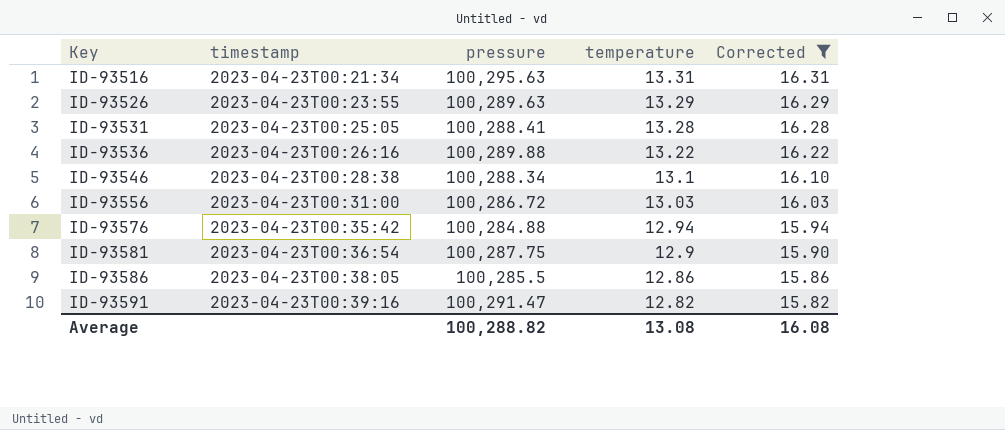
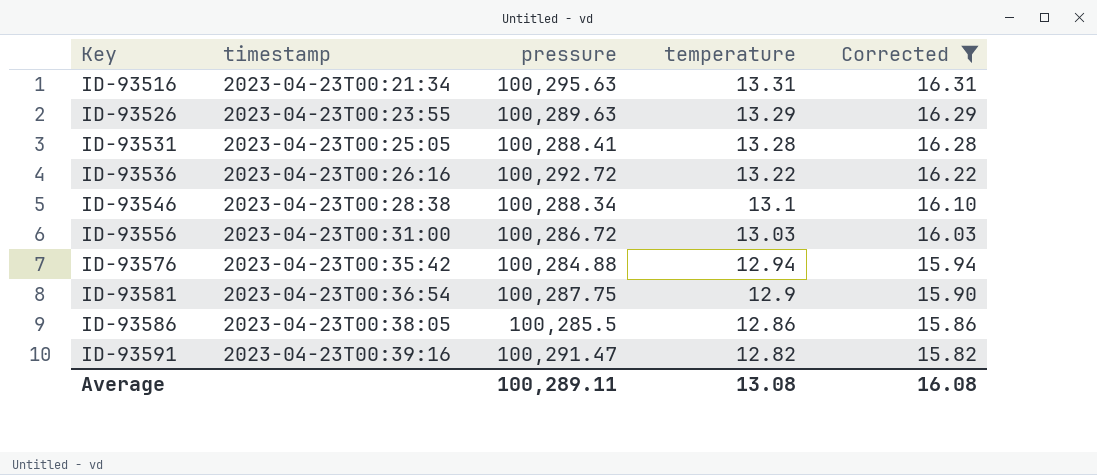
ID-93536 | pressure: 100,289.88 -> 100,292.72
Average | pressure: 100,288.82 -> 100,289.11

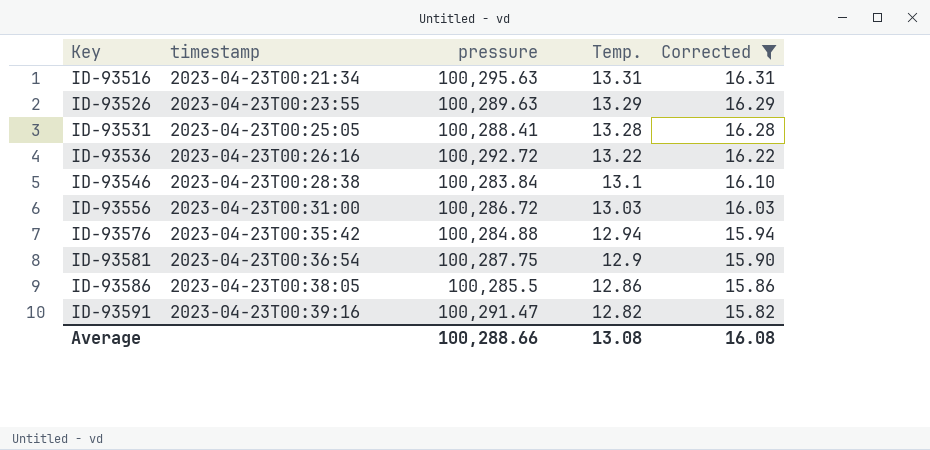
column name: temperature -> Temp.
ID-93546 | pressure: 100,288.34 -> 100,283.84
Average | pressure: 100,289.11 -> 100,288.66

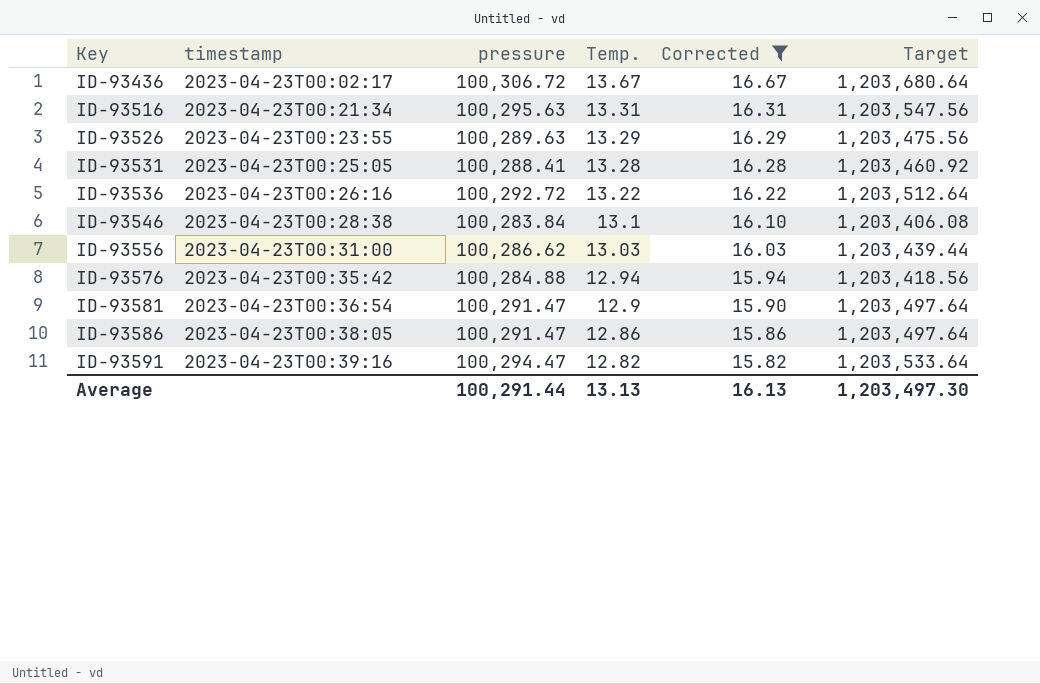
column Target | formula: none -> [pressure] * 12
row ID-93436: none -> 2023-04-23T00:02:17 | 100,306.72 | 13.67 | 16.67 | 1,203,680.64
ID-93556 | pressure: 100,286.72 -> 100,286.62
ID-93581 | pressure: 100,287.75 -> 100,291.47
ID-93586 | pressure: 100,285.5 -> 100,291.47
ID-93591 | pressure: 100,291.47 -> 100,294.47
Average | pressure: 100,288.66 -> 100,291.44
Average | Temp.: 13.08 -> 13.13
Average | Corrected: 16.08 -> 16.13

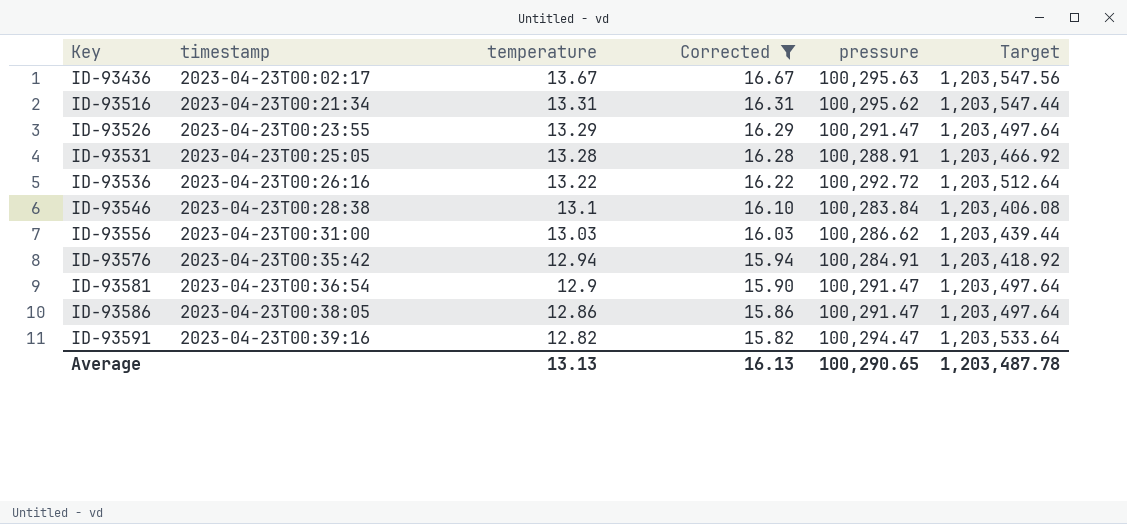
column name: Temp. -> temperature
column pressure | position: 3 -> 5
ID-93436 | pressure: 100,306.72 -> 100,295.63
ID-93436 | Target: 1,203,680.64 -> 1,203,547.56
ID-93516 | pressure: 100,295.63 -> 100,295.62
ID-93516 | Target: 1,203,547.56 -> 1,203,547.44
ID-93526 | pressure: 100,289.63 -> 100,291.47
ID-93526 | Target: 1,203,475.56 -> 1,203,497.64
ID-93531 | pressure: 100,288.41 -> 100,288.91
ID-93531 | Target: 1,203,460.92 -> 1,203,466.92
ID-93576 | pressure: 100,284.88 -> 100,284.91
ID-93576 | Target: 1,203,418.56 -> 1,203,418.92
Average | pressure: 100,291.44 -> 100,290.65
Average | Target: 1,203,497.30 -> 1,203,487.78

